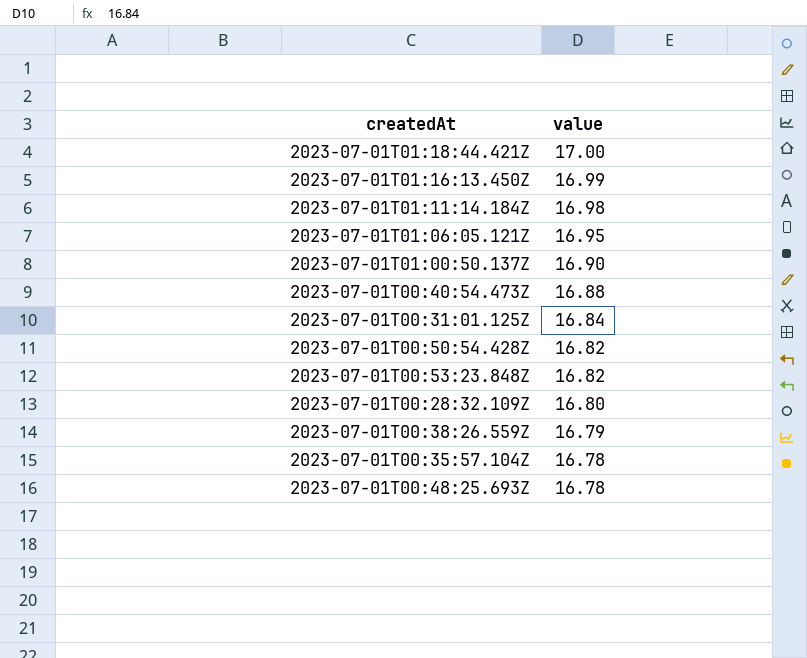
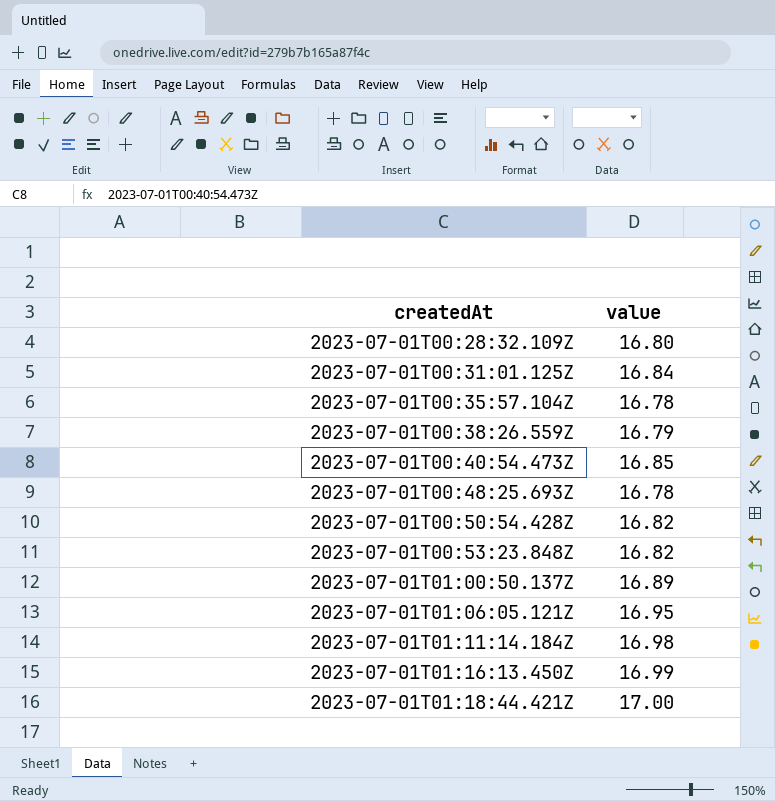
row order: value descending -> createdAt ascending
2023-07-01T00:40:54.473Z | value: 16.88 -> 16.85
2023-07-01T01:00:50.137Z | value: 16.90 -> 16.89

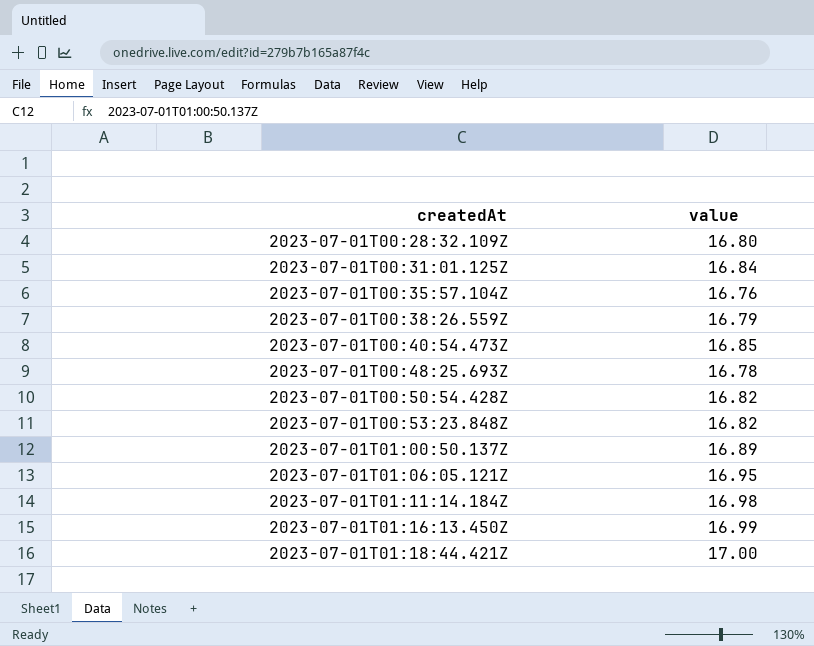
2023-07-01T00:35:57.104Z | value: 16.78 -> 16.76

